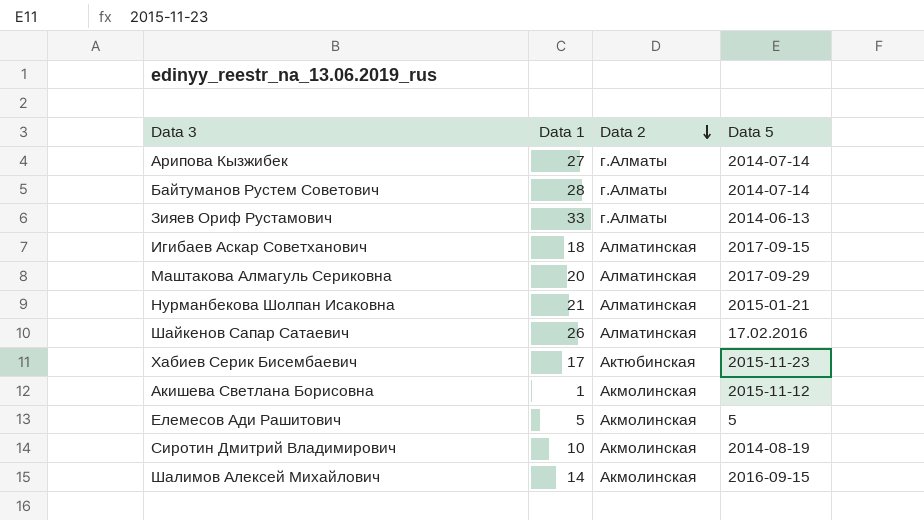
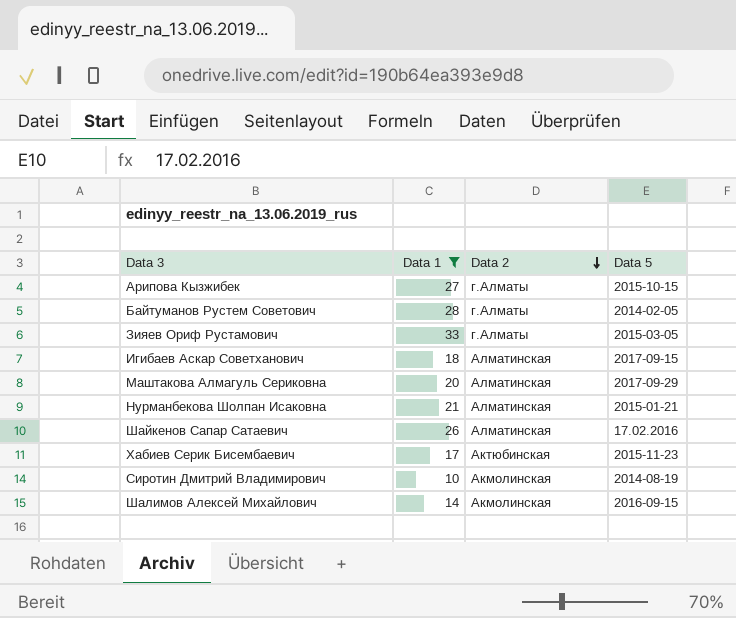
filter: none -> Data 1 >= 10
Арипова Кызжибек | Data 5: 2014-07-14 -> 2015-10-15
Байтуманов Рустем Советович | Data 5: 2014-07-14 -> 2014-02-05
Зияев Ориф Рустамович | Data 5: 2014-06-13 -> 2015-03-05

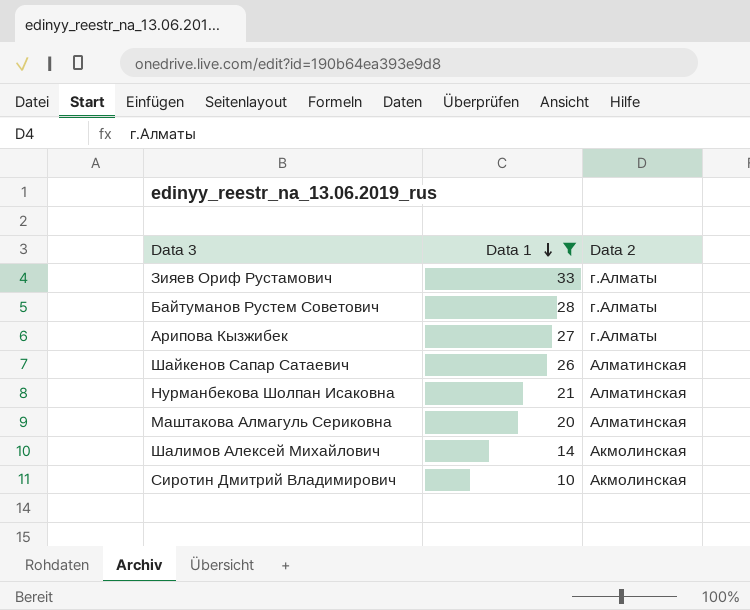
row order: Data 2 descending -> Data 1 descending
column Data 5 | position: 4 -> none
row Игибаев Аскар Советханович: 18 | Алматинская | 2017-09-15 -> none
row Хабиев Серик Бисембаевич: 17 | Актюбинская | 2015-11-23 -> none

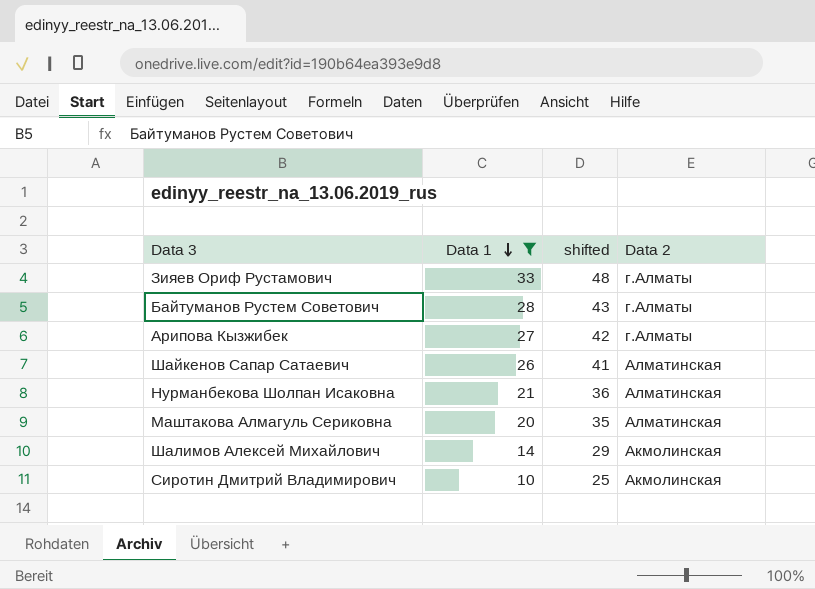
column shifted | formula: none -> [Data 1] + 15

